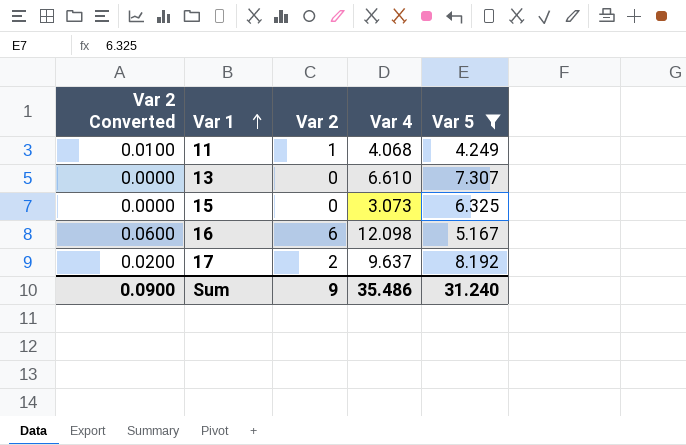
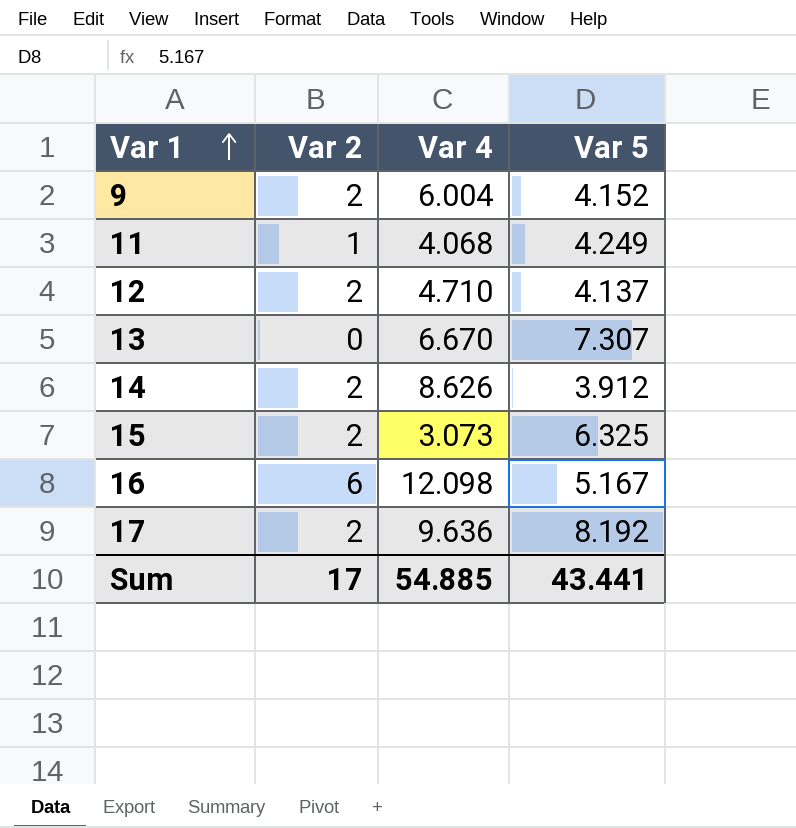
filter: Var 5 >= 4.249 -> none
column Var 2 Converted | formula: [Var 2] * 0.01 -> none
13 | Var 4: 6.610 -> 6.670
15 | Var 2: 0 -> 2
17 | Var 4: 9.637 -> 9.636
Sum | Var 2: 9 -> 17
Sum | Var 4: 35.486 -> 54.885
Sum | Var 5: 31.240 -> 43.441

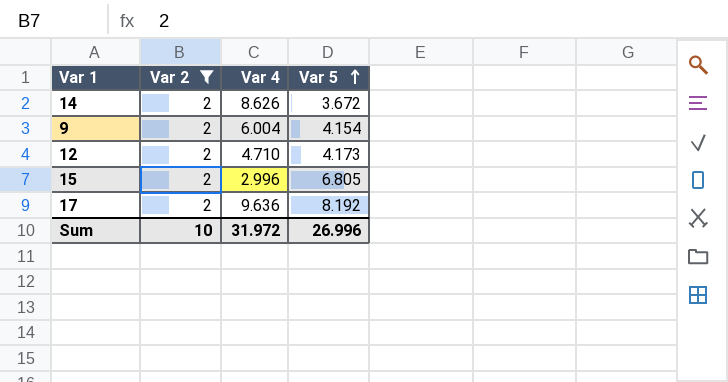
filter: none -> Var 2 = 2
row order: Var 1 ascending -> Var 5 ascending
14 | Var 5: 3.912 -> 3.672
9 | Var 5: 4.152 -> 4.154
12 | Var 5: 4.137 -> 4.173
15 | Var 4: 3.073 -> 2.996
15 | Var 5: 6.325 -> 6.805
Sum | Var 2: 17 -> 10
Sum | Var 4: 54.885 -> 31.972
Sum | Var 5: 43.441 -> 26.996

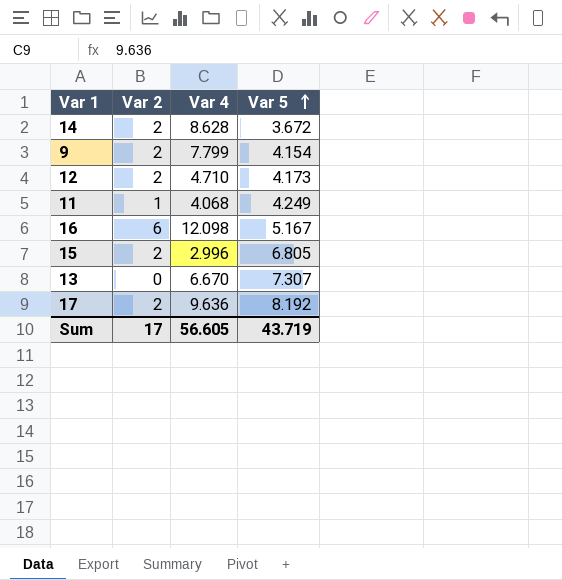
filter: Var 2 = 2 -> none
14 | Var 4: 8.626 -> 8.628
9 | Var 4: 6.004 -> 7.799
Sum | Var 2: 10 -> 17
Sum | Var 4: 31.972 -> 56.605
Sum | Var 5: 26.996 -> 43.719

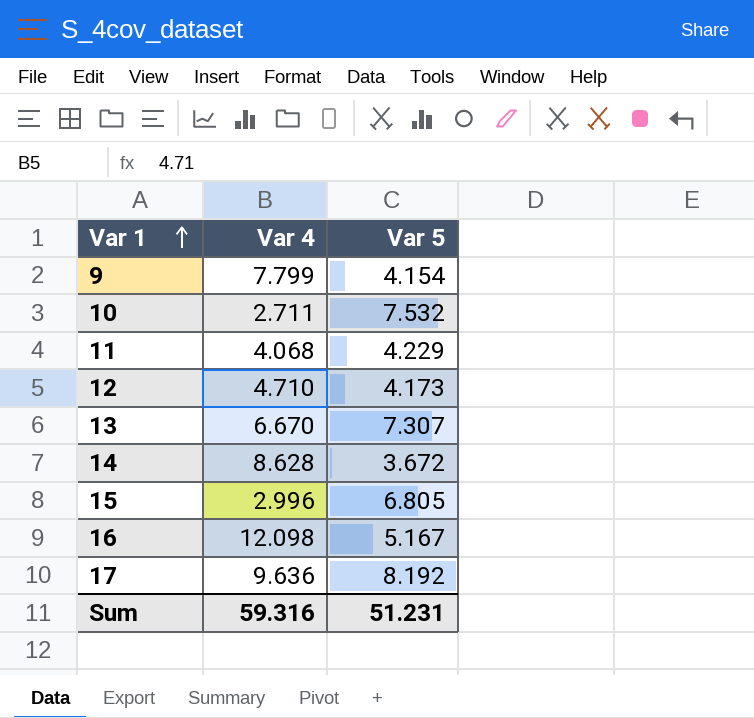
row order: Var 5 ascending -> Var 1 ascending
column Var 2 | position: 2 -> none
row 10: none -> 2.711 | 7.532
11 | Var 5: 4.249 -> 4.229
Sum | Var 4: 56.605 -> 59.316
Sum | Var 5: 43.719 -> 51.231

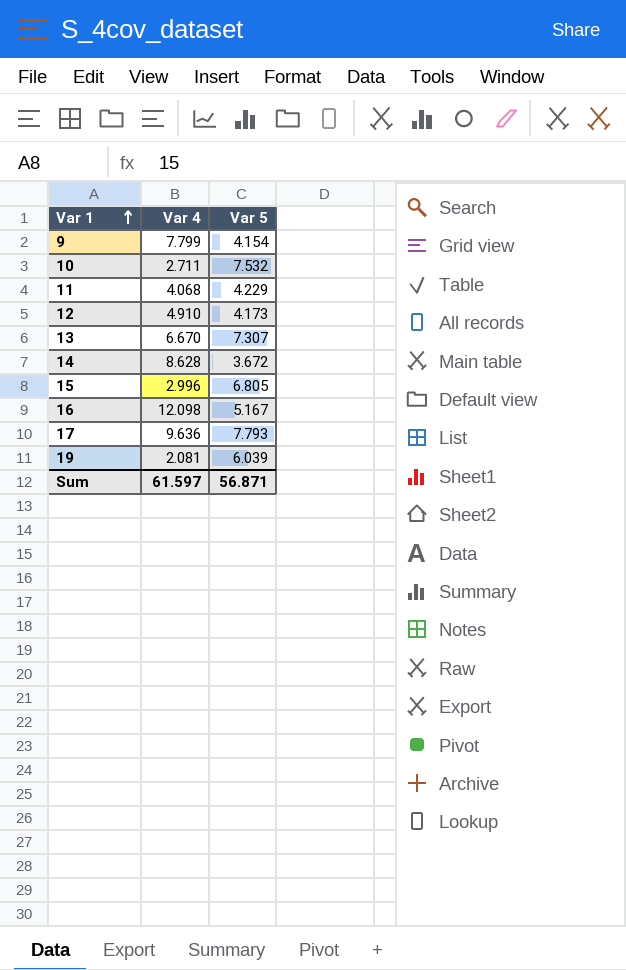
12 | Var 4: 4.710 -> 4.910
17 | Var 5: 8.192 -> 7.793
row 19: none -> 2.081 | 6.039
Sum | Var 4: 59.316 -> 61.597
Sum | Var 5: 51.231 -> 56.871

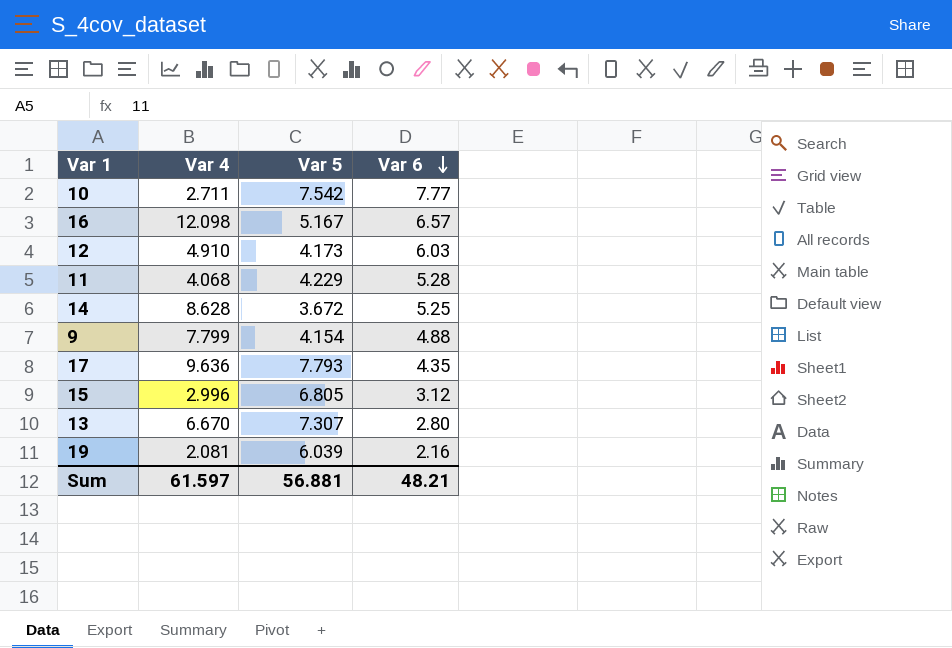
row order: Var 1 ascending -> Var 6 descending
column Var 6 | position: none -> 4
10 | Var 5: 7.532 -> 7.542
Sum | Var 5: 56.871 -> 56.881

